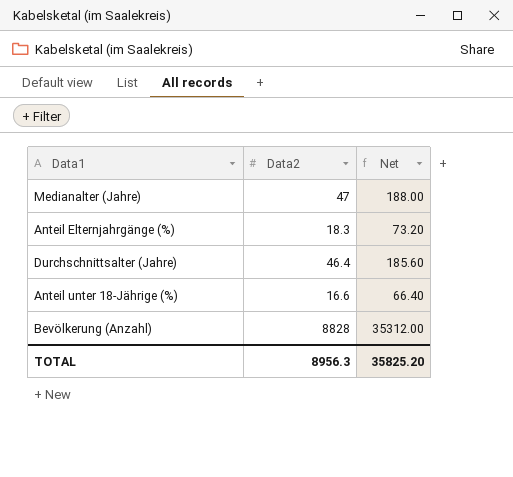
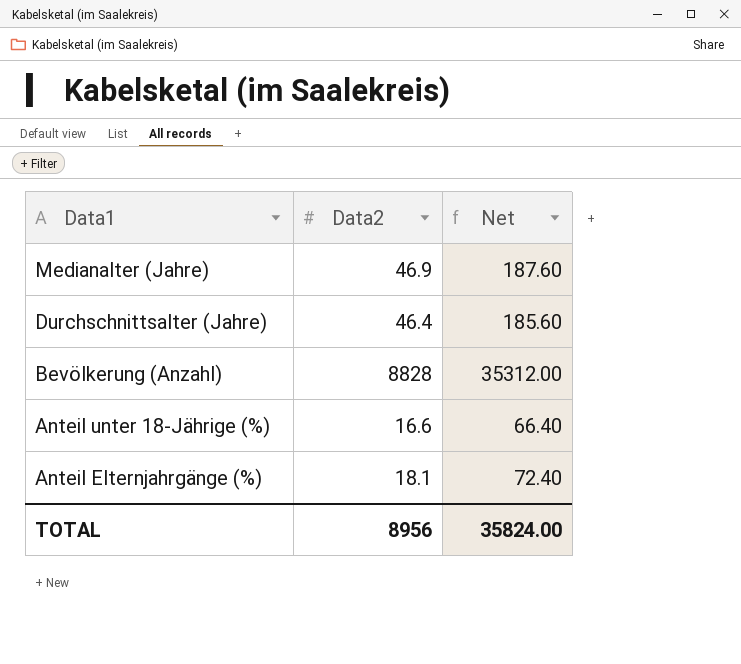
row order: none -> Data1 descending
Medianalter (Jahre) | Data2: 47 -> 46.9
Medianalter (Jahre) | Net: 188.00 -> 187.60
Anteil Elternjahrgänge (%) | Data2: 18.3 -> 18.1
Anteil Elternjahrgänge (%) | Net: 73.20 -> 72.40
TOTAL | Data2: 8956.3 -> 8956
TOTAL | Net: 35825.20 -> 35824.00

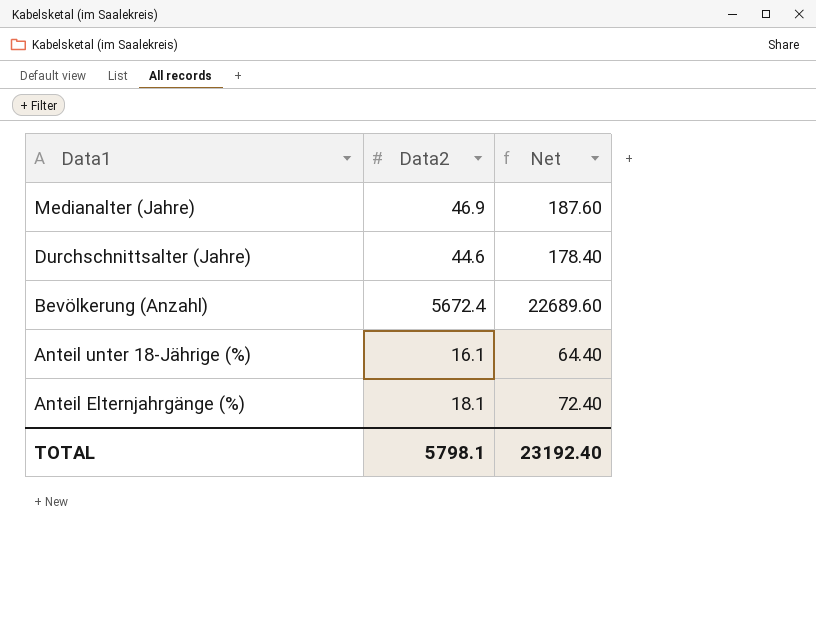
Durchschnittsalter (Jahre) | Data2: 46.4 -> 44.6
Durchschnittsalter (Jahre) | Net: 185.60 -> 178.40
Bevölkerung (Anzahl) | Data2: 8828 -> 5672.4
Bevölkerung (Anzahl) | Net: 35312.00 -> 22689.60
Anteil unter 18-Jährige (%) | Data2: 16.6 -> 16.1
Anteil unter 18-Jährige (%) | Net: 66.40 -> 64.40
TOTAL | Data2: 8956 -> 5798.1
TOTAL | Net: 35824.00 -> 23192.40

